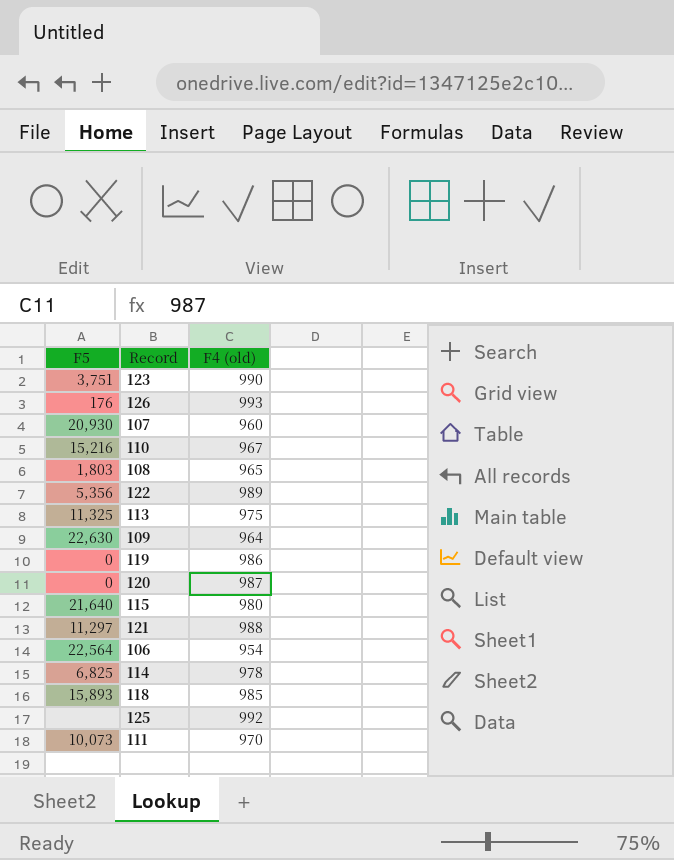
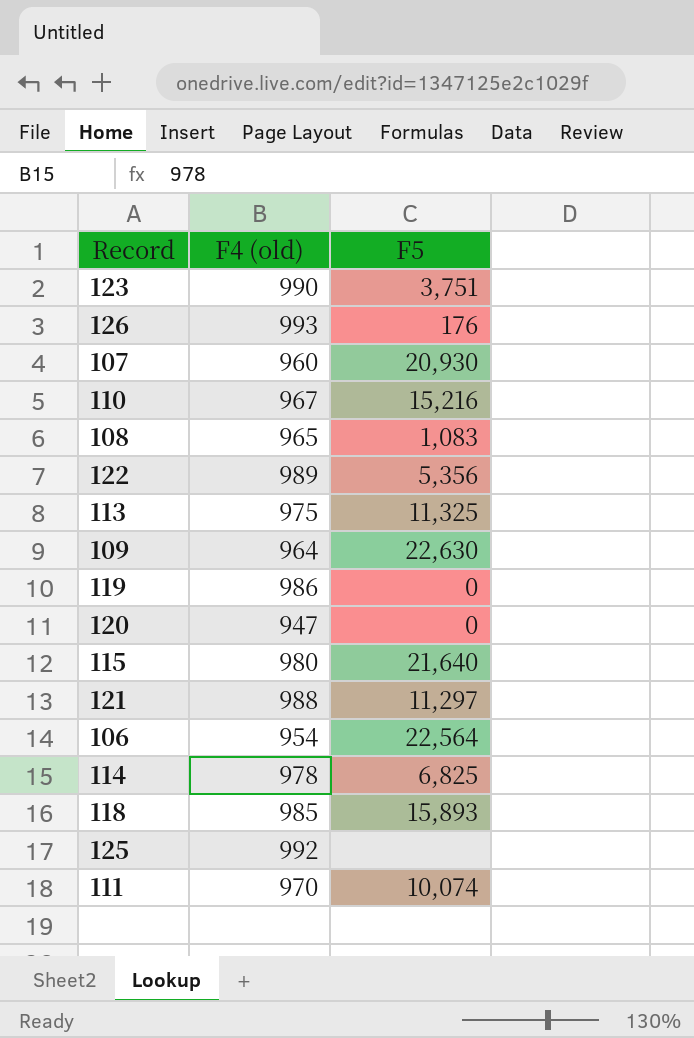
column F5 | position: 1 -> 3
108 | F5: 1,803 -> 1,083
120 | F4 (old): 987 -> 947
111 | F5: 10,073 -> 10,074

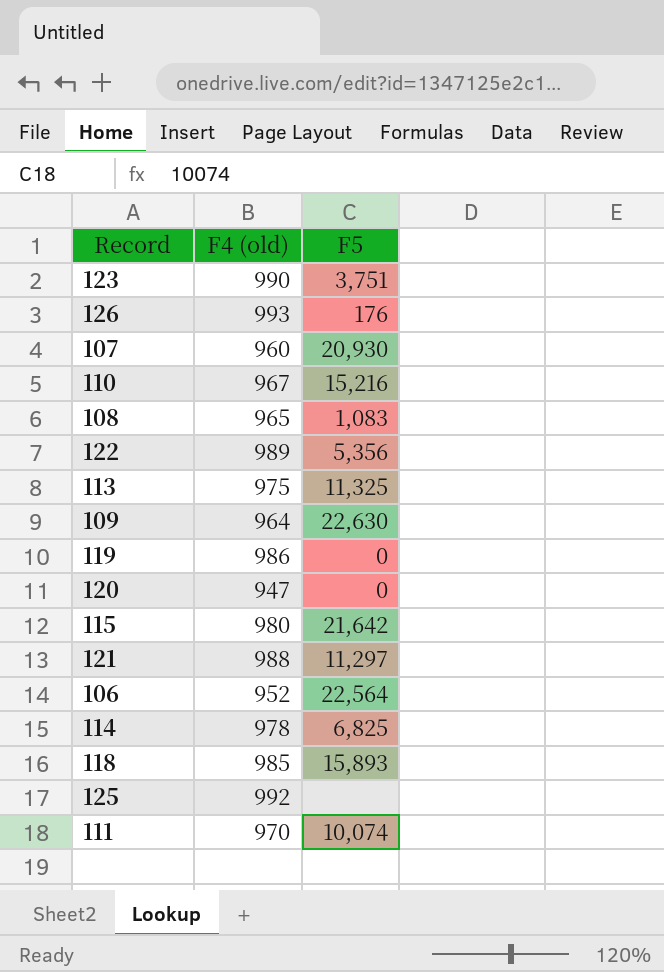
115 | F5: 21,640 -> 21,642
106 | F4 (old): 954 -> 952

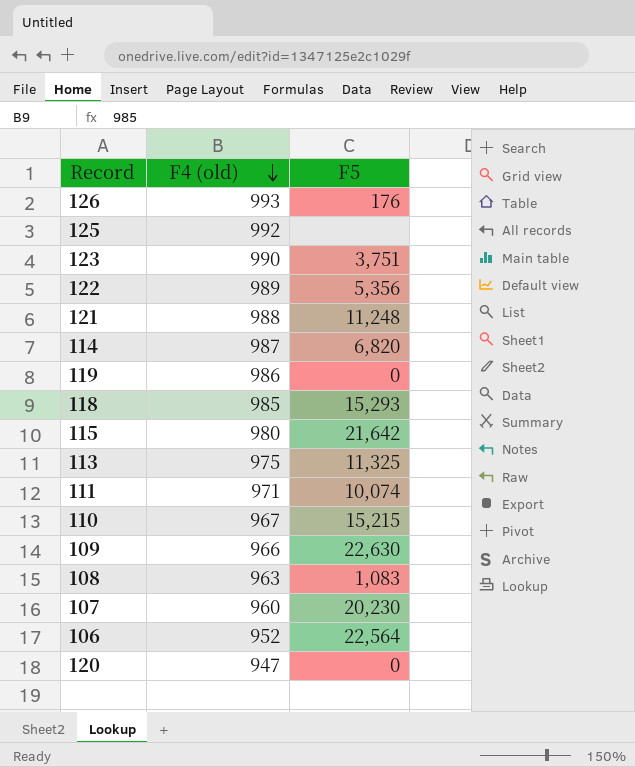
row order: none -> F4 (old) descending
121 | F5: 11,297 -> 11,248
114 | F4 (old): 978 -> 987
114 | F5: 6,825 -> 6,820
118 | F5: 15,893 -> 15,293
111 | F4 (old): 970 -> 971
110 | F5: 15,216 -> 15,215
109 | F4 (old): 964 -> 966
108 | F4 (old): 965 -> 963
107 | F5: 20,930 -> 20,230

